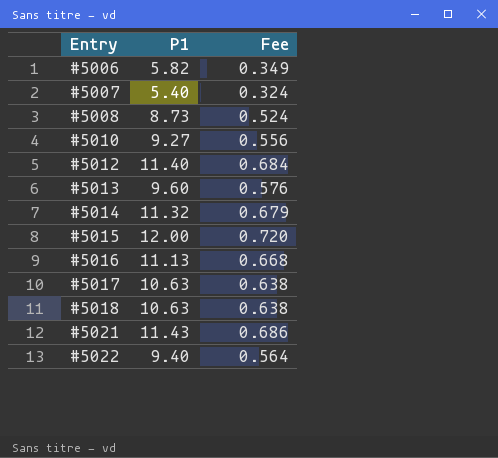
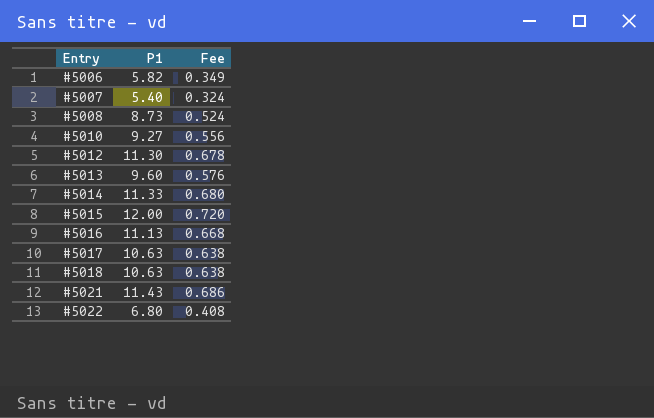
#5012 | P1: 11.40 -> 11.30
#5012 | Fee: 0.684 -> 0.678
#5014 | P1: 11.32 -> 11.33
#5014 | Fee: 0.679 -> 0.680
#5022 | P1: 9.40 -> 6.80
#5022 | Fee: 0.564 -> 0.408

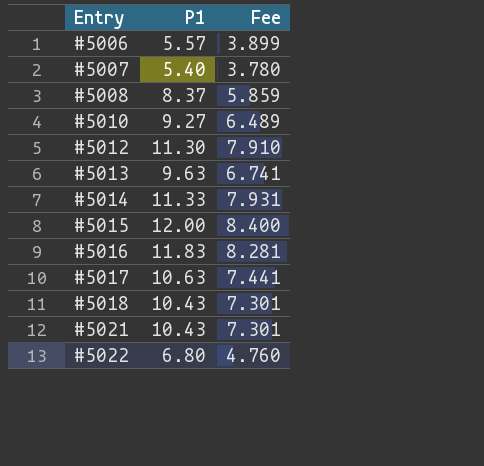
column Fee | formula: [P1] * 0.06 -> [P1] * 0.7
#5006 | P1: 5.82 -> 5.57
#5008 | P1: 8.73 -> 8.37
#5013 | P1: 9.60 -> 9.63
#5016 | P1: 11.13 -> 11.83
#5018 | P1: 10.63 -> 10.43
#5021 | P1: 11.43 -> 10.43

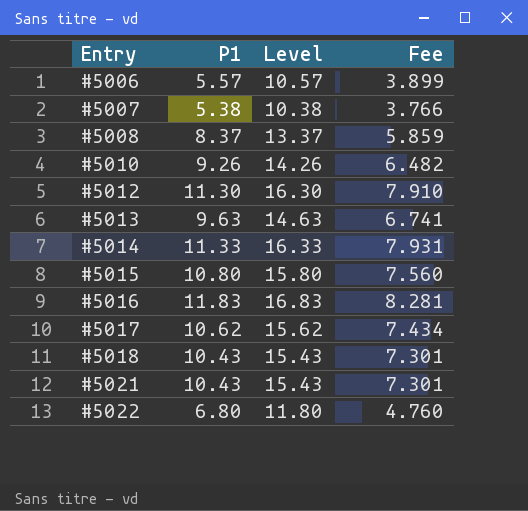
column Level | formula: none -> [P1] + 5
#5007 | P1: 5.40 -> 5.38
#5007 | Fee: 3.780 -> 3.766
#5010 | P1: 9.27 -> 9.26
#5010 | Fee: 6.489 -> 6.482
#5015 | P1: 12.00 -> 10.80
#5015 | Fee: 8.400 -> 7.560
#5017 | P1: 10.63 -> 10.62
#5017 | Fee: 7.441 -> 7.434

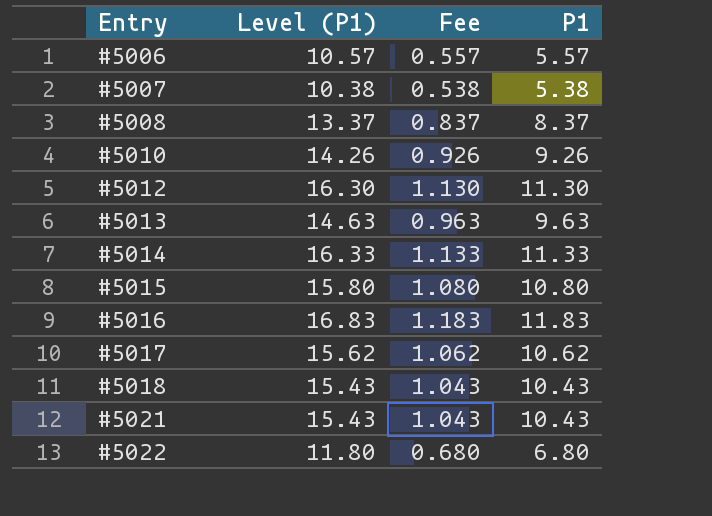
column name: Level -> Level (P1)
column Fee | formula: [P1] * 0.7 -> [P1] * 0.1
column P1 | position: 2 -> 4

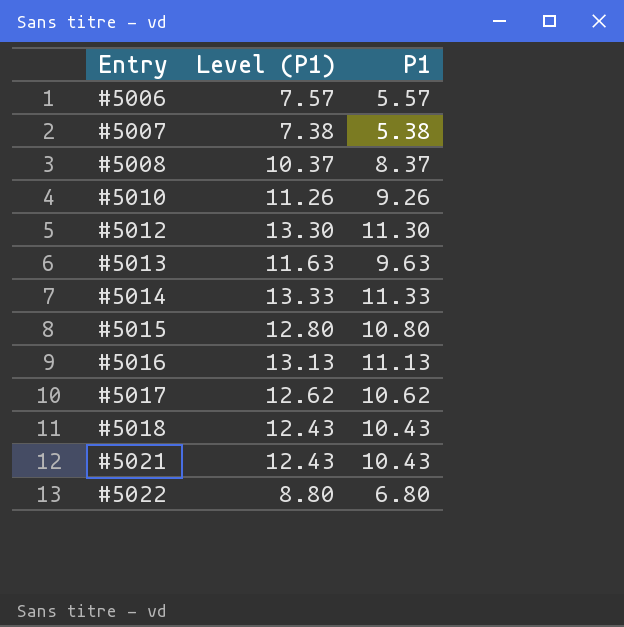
column Fee | formula: [P1] * 0.1 -> none
column Level (P1) | formula: [P1] + 5 -> [P1] + 2
#5016 | P1: 11.83 -> 11.13

